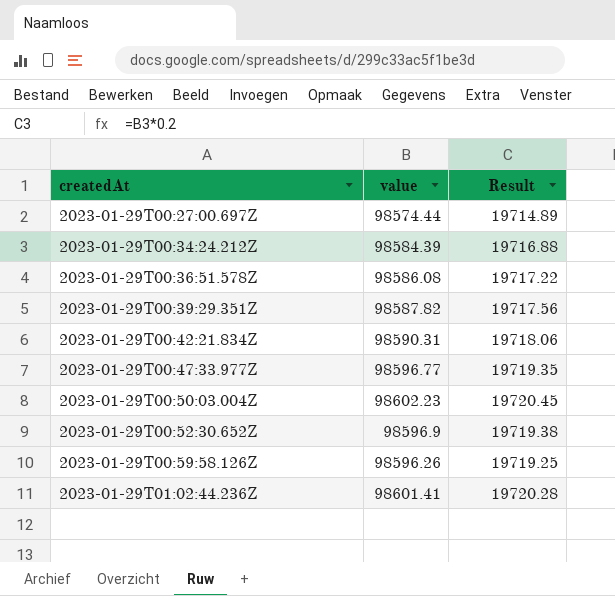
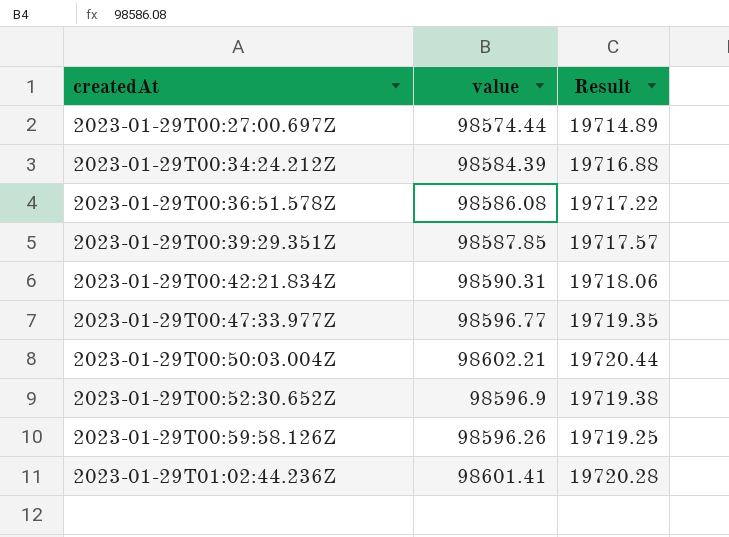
2023-01-29T00:39:29.351Z | value: 98587.82 -> 98587.85
2023-01-29T00:39:29.351Z | Result: 19717.56 -> 19717.57
2023-01-29T00:50:03.004Z | value: 98602.23 -> 98602.21
2023-01-29T00:50:03.004Z | Result: 19720.45 -> 19720.44

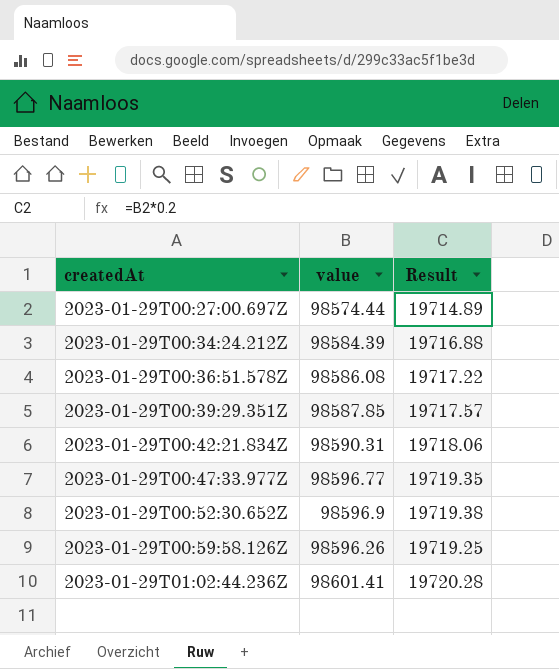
row 2023-01-29T00:50:03.004Z: 98602.21 | 19720.44 -> none

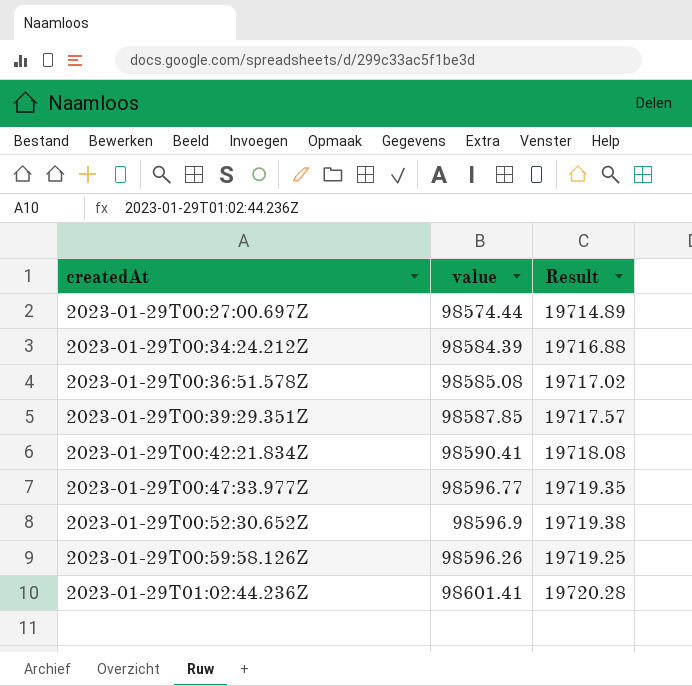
2023-01-29T00:36:51.578Z | value: 98586.08 -> 98585.08
2023-01-29T00:36:51.578Z | Result: 19717.22 -> 19717.02
2023-01-29T00:42:21.834Z | value: 98590.31 -> 98590.41
2023-01-29T00:42:21.834Z | Result: 19718.06 -> 19718.08

